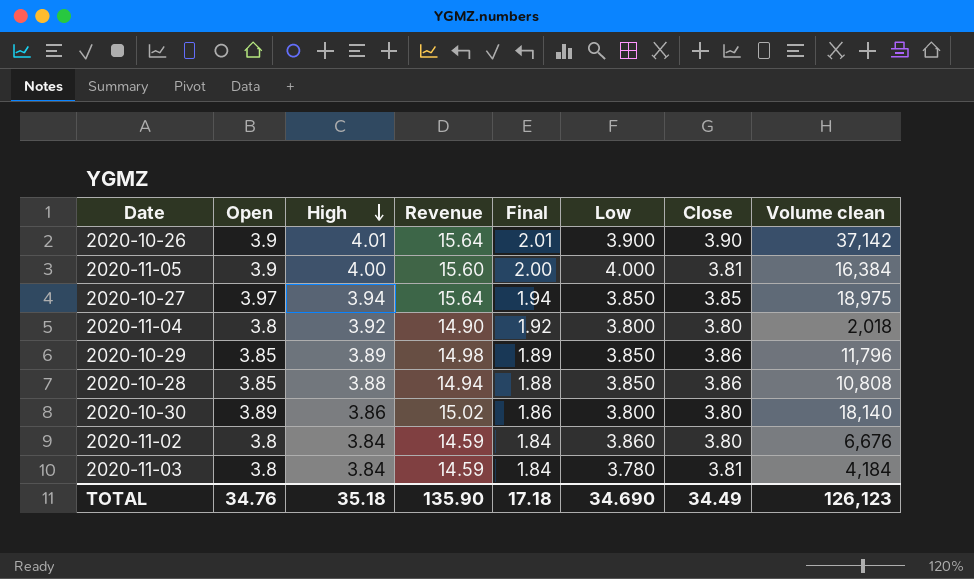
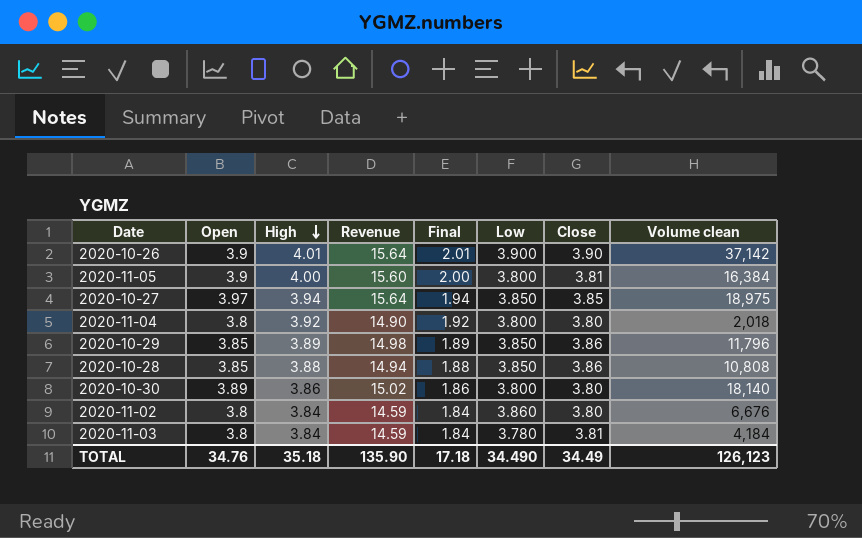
2020-11-05 | Low: 4.000 -> 3.800
TOTAL | Low: 34.690 -> 34.490

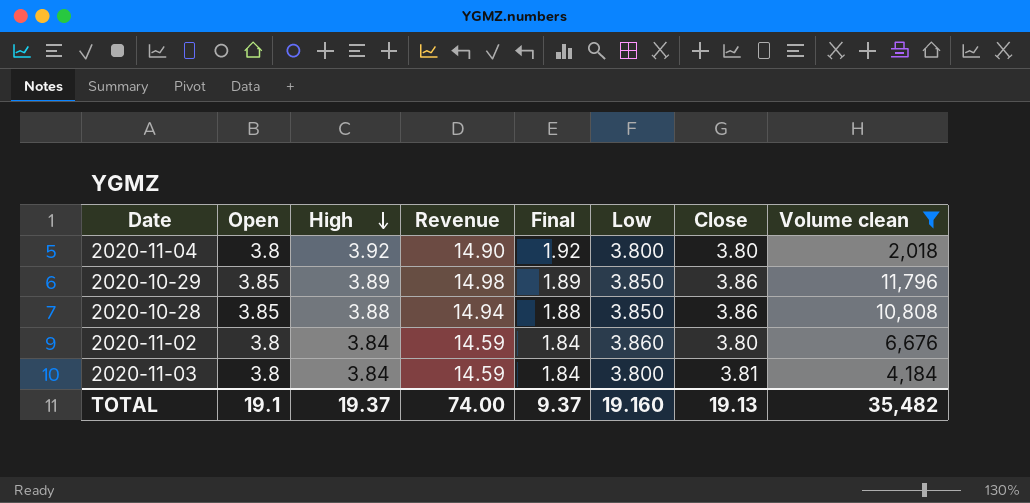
filter: none -> Volume clean <= 11,796
2020-11-03 | Low: 3.780 -> 3.800
TOTAL | Open: 34.76 -> 19.1
TOTAL | High: 35.18 -> 19.37
TOTAL | Revenue: 135.90 -> 74.00
TOTAL | Final: 17.18 -> 9.37
TOTAL | Low: 34.490 -> 19.160
TOTAL | Close: 34.49 -> 19.13
TOTAL | Volume clean: 126,123 -> 35,482

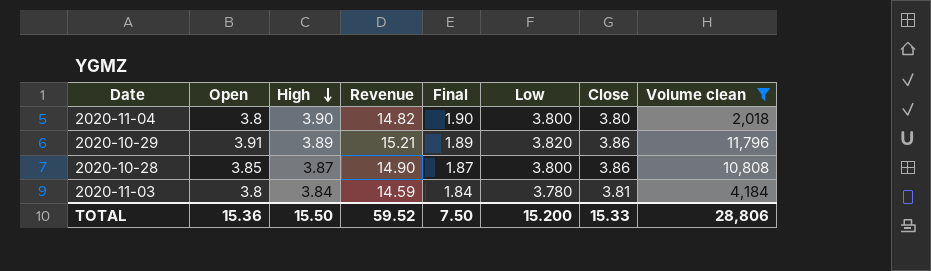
row 2020-11-02: 3.8 | 3.84 | 14.59 | 1.84 | 3.860 | 3.80 | 6,676 -> none
2020-11-04 | High: 3.92 -> 3.90
2020-11-04 | Revenue: 14.90 -> 14.82
2020-11-04 | Final: 1.92 -> 1.90
2020-10-29 | Open: 3.85 -> 3.91
2020-10-29 | Revenue: 14.98 -> 15.21
2020-10-29 | Low: 3.850 -> 3.820
2020-10-28 | High: 3.88 -> 3.87
2020-10-28 | Revenue: 14.94 -> 14.90
2020-10-28 | Final: 1.88 -> 1.87
2020-10-28 | Low: 3.850 -> 3.800
2020-11-03 | Low: 3.800 -> 3.780
TOTAL | Open: 19.1 -> 15.36
TOTAL | High: 19.37 -> 15.50
TOTAL | Revenue: 74.00 -> 59.52
TOTAL | Final: 9.37 -> 7.50
TOTAL | Low: 19.160 -> 15.200
TOTAL | Close: 19.13 -> 15.33
TOTAL | Volume clean: 35,482 -> 28,806

